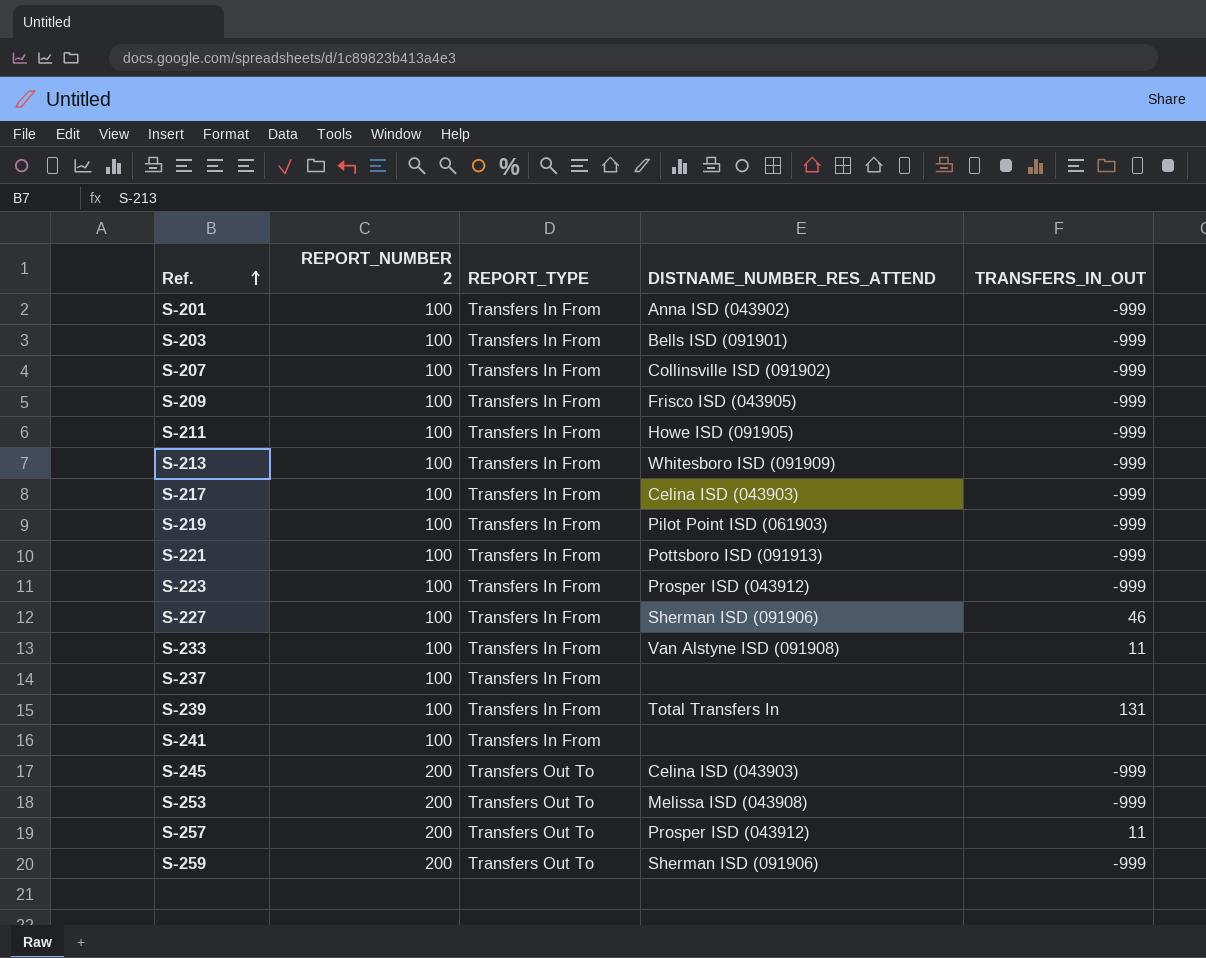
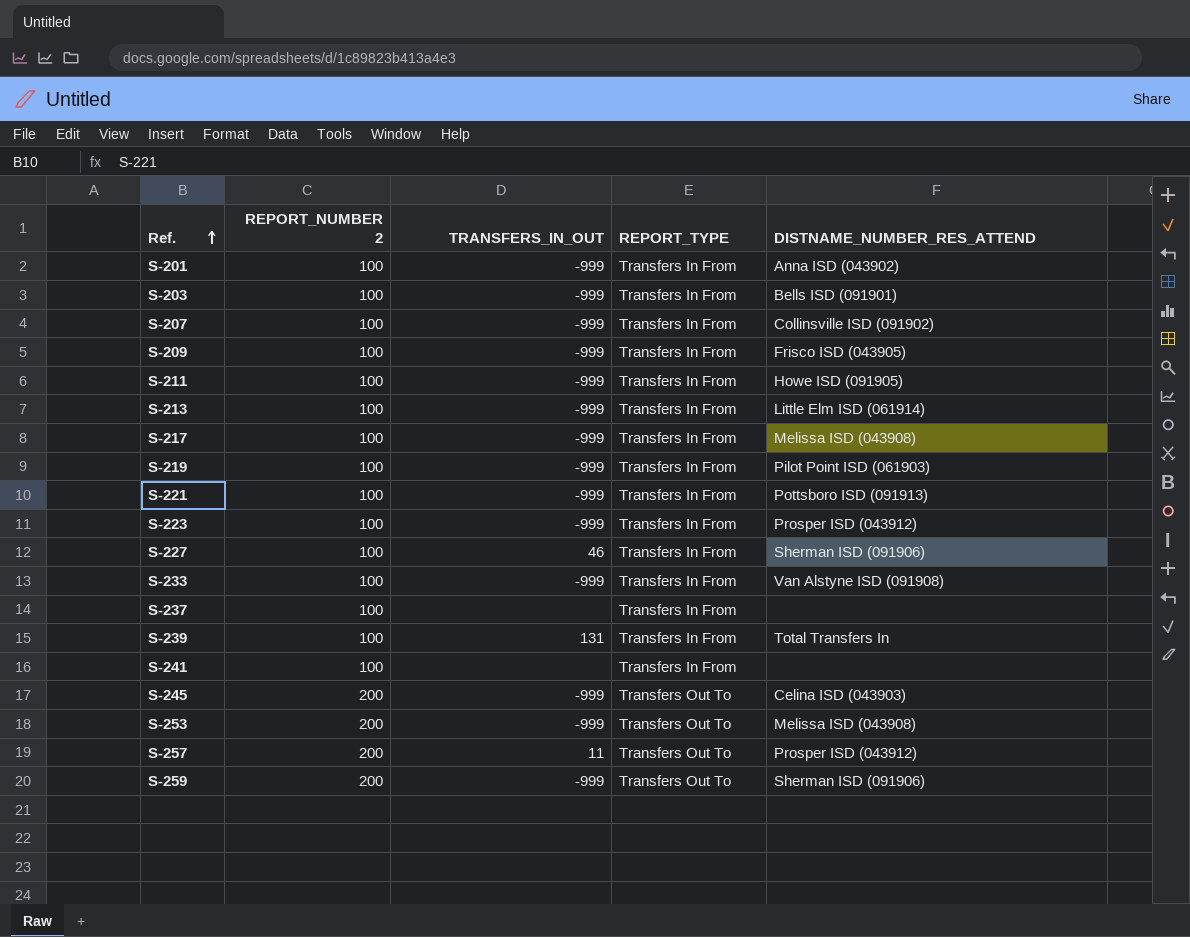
column TRANSFERS_IN_OUT | position: 5 -> 3
S-213 | DISTNAME_NUMBER_RES_ATTEND: Whitesboro ISD (091909) -> Little Elm ISD (061914)
S-217 | DISTNAME_NUMBER_RES_ATTEND: Celina ISD (043903) -> Melissa ISD (043908)
S-233 | TRANSFERS_IN_OUT: 11 -> -999

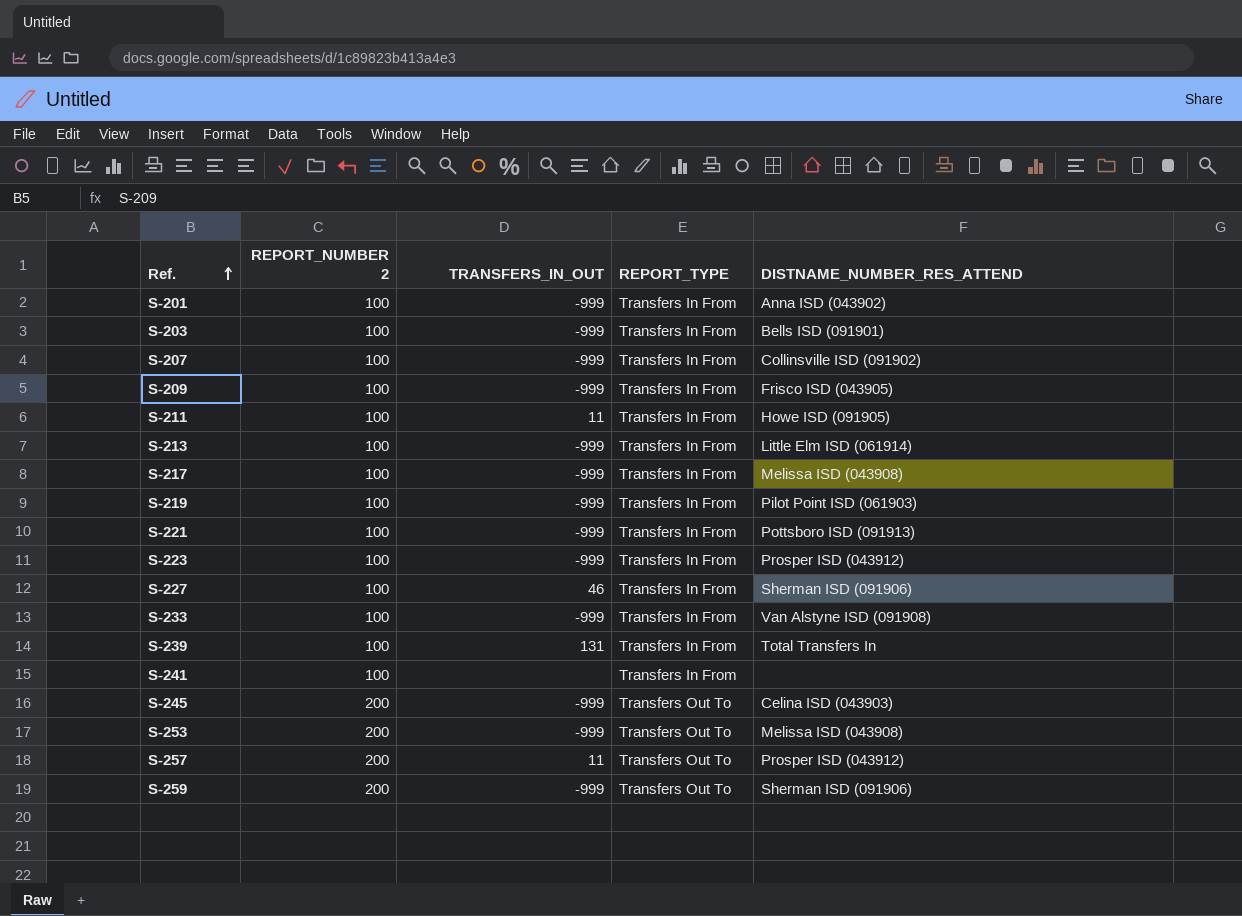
row S-237: 100 | none | Transfers In From | none -> none
S-211 | TRANSFERS_IN_OUT: -999 -> 11

